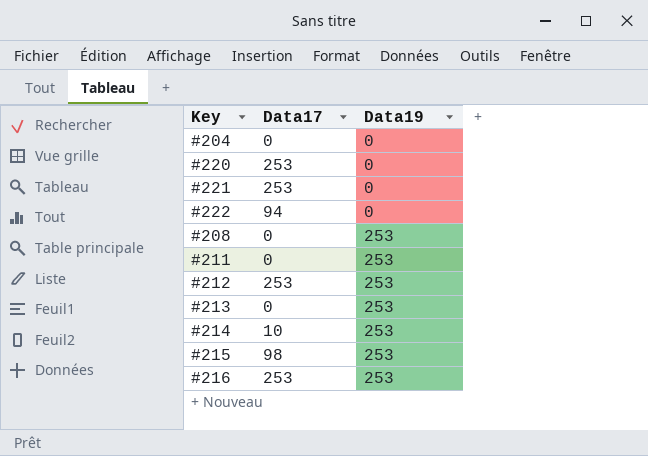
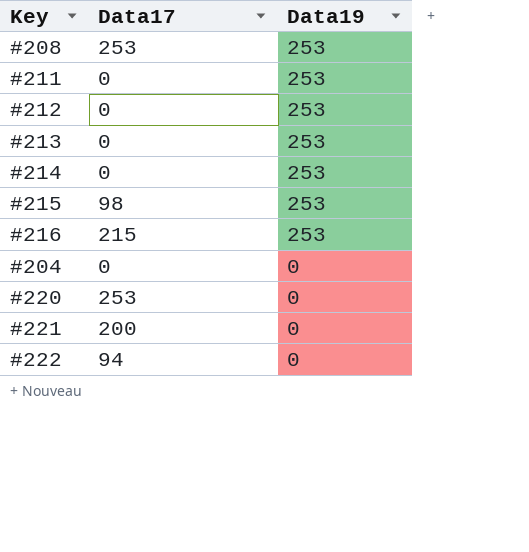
row order: Data19 ascending -> Data19 descending
#208 | Data17: 0 -> 253
#212 | Data17: 253 -> 0
#214 | Data17: 10 -> 0
#216 | Data17: 253 -> 215
#221 | Data17: 253 -> 200

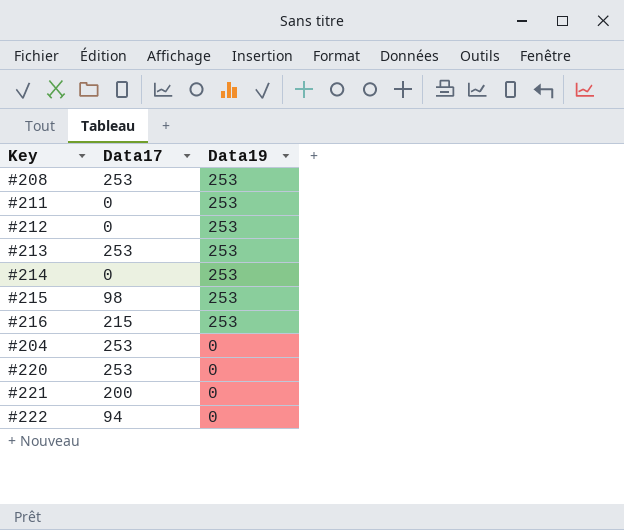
#213 | Data17: 0 -> 253
#204 | Data17: 0 -> 253

